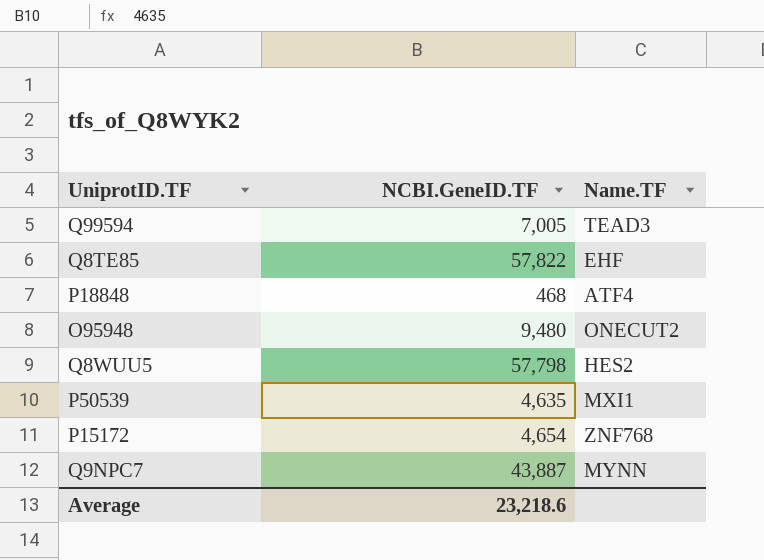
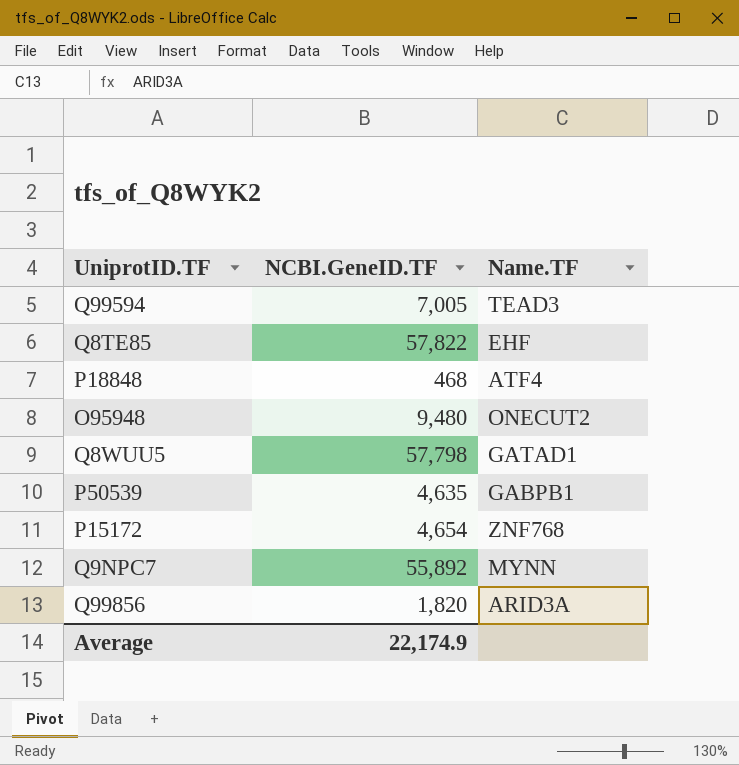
Q8WUU5 | Name.TF: HES2 -> GATAD1
P50539 | Name.TF: MXI1 -> GABPB1
Q9NPC7 | NCBI.GeneID.TF: 43,887 -> 55,892
row Q99856: none -> 1,820 | ARID3A
Average | NCBI.GeneID.TF: 23,218.6 -> 22,174.9

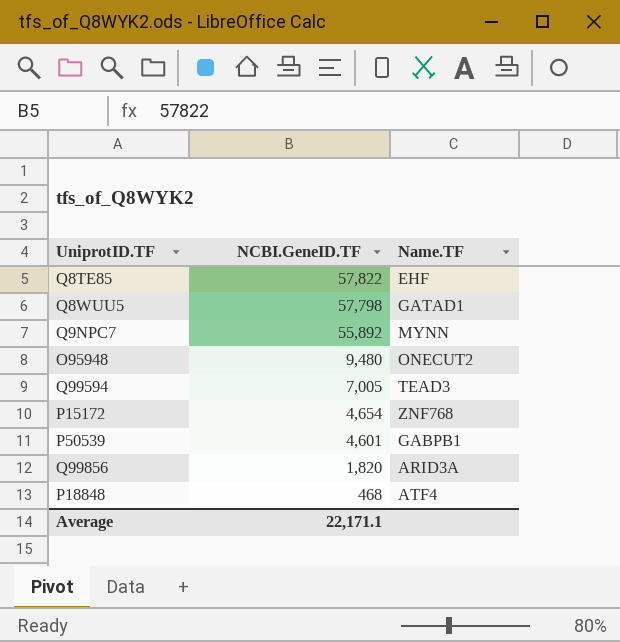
row order: none -> NCBI.GeneID.TF descending
P50539 | NCBI.GeneID.TF: 4,635 -> 4,601
Average | NCBI.GeneID.TF: 22,174.9 -> 22,171.1

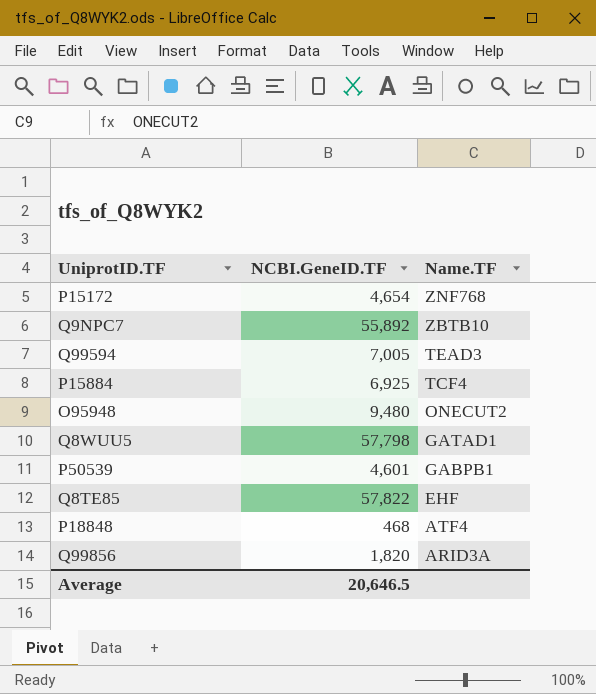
row order: NCBI.GeneID.TF descending -> Name.TF descending
Q9NPC7 | Name.TF: MYNN -> ZBTB10
row P15884: none -> 6,925 | TCF4
Average | NCBI.GeneID.TF: 22,171.1 -> 20,646.5

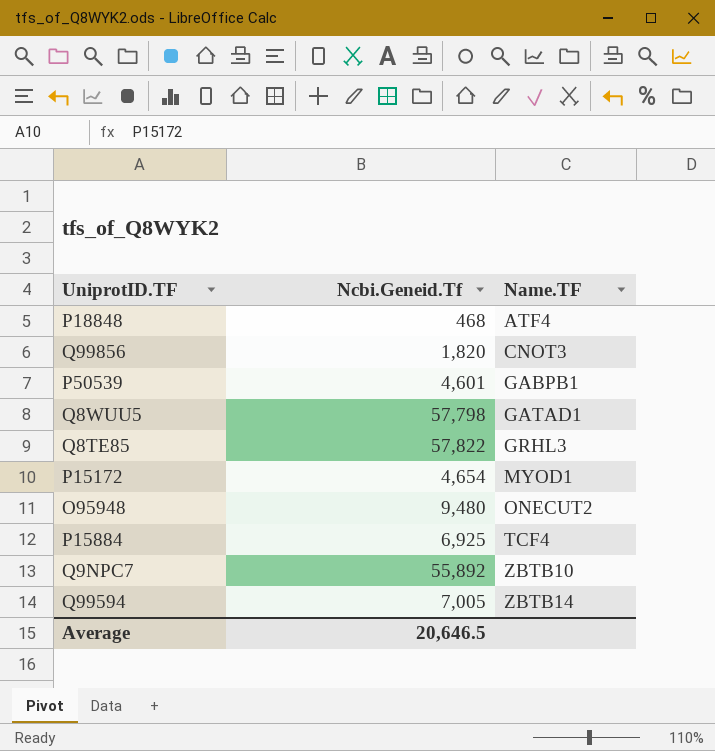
row order: Name.TF descending -> Name.TF ascending
column name: NCBI.GeneID.TF -> Ncbi.Geneid.Tf
Q99856 | Name.TF: ARID3A -> CNOT3
Q8TE85 | Name.TF: EHF -> GRHL3
P15172 | Name.TF: ZNF768 -> MYOD1
Q99594 | Name.TF: TEAD3 -> ZBTB14

